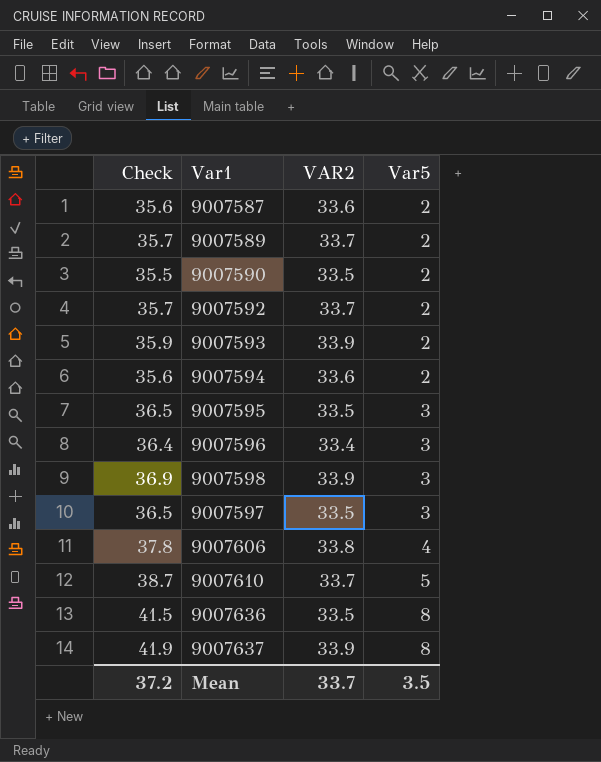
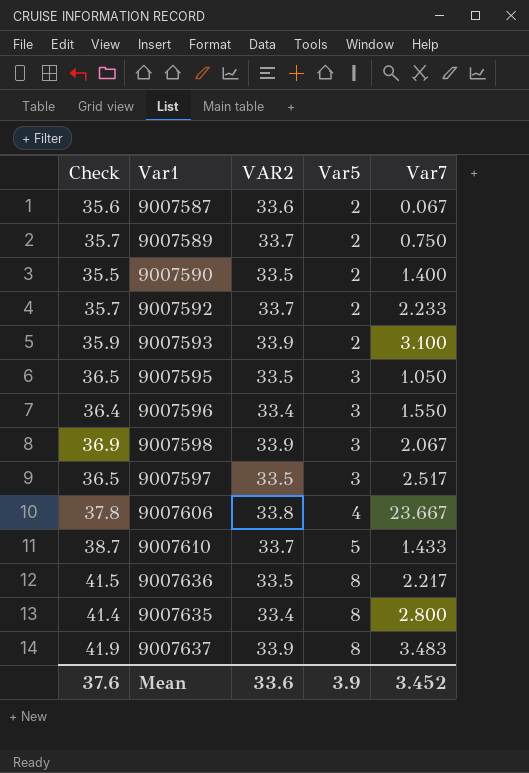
column Var7 | position: none -> 5
row 9007594: 35.6 | 33.6 | 2 -> none
row 9007635: none -> 41.4 | 33.4 | 8 | 2.800
Mean | Check: 37.2 -> 37.6
Mean | VAR2: 33.7 -> 33.6
Mean | Var5: 3.5 -> 3.9

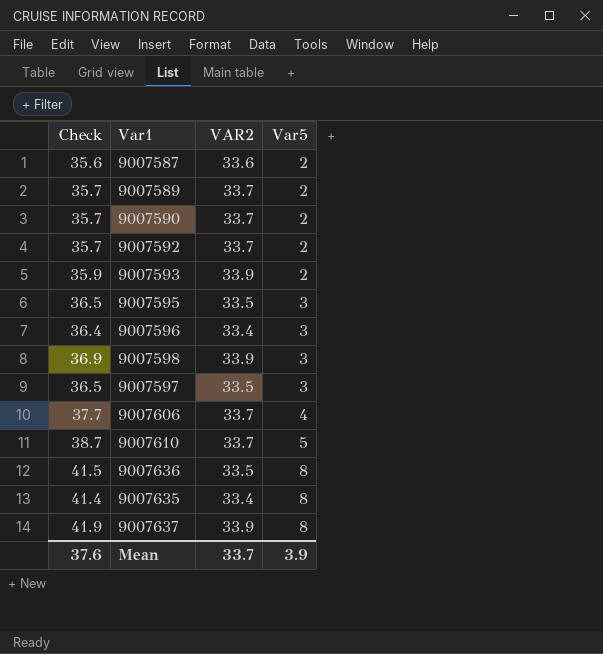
column Var7 | position: 5 -> none
9007590 | Check: 35.5 -> 35.7
9007590 | VAR2: 33.5 -> 33.7
9007606 | Check: 37.8 -> 37.7
9007606 | VAR2: 33.8 -> 33.7
Mean | VAR2: 33.6 -> 33.7

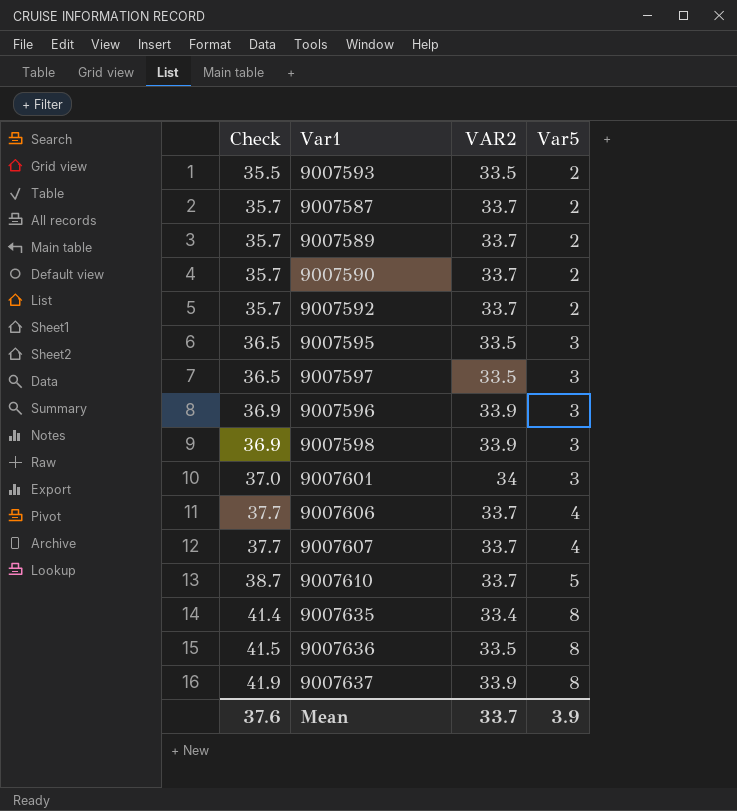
row order: Var5 ascending -> Check ascending
9007593 | Check: 35.9 -> 35.5
9007593 | VAR2: 33.9 -> 33.5
9007587 | Check: 35.6 -> 35.7
9007587 | VAR2: 33.6 -> 33.7
9007596 | Check: 36.4 -> 36.9
9007596 | VAR2: 33.4 -> 33.9
row 9007601: none -> 37.0 | 34 | 3
row 9007607: none -> 37.7 | 33.7 | 4

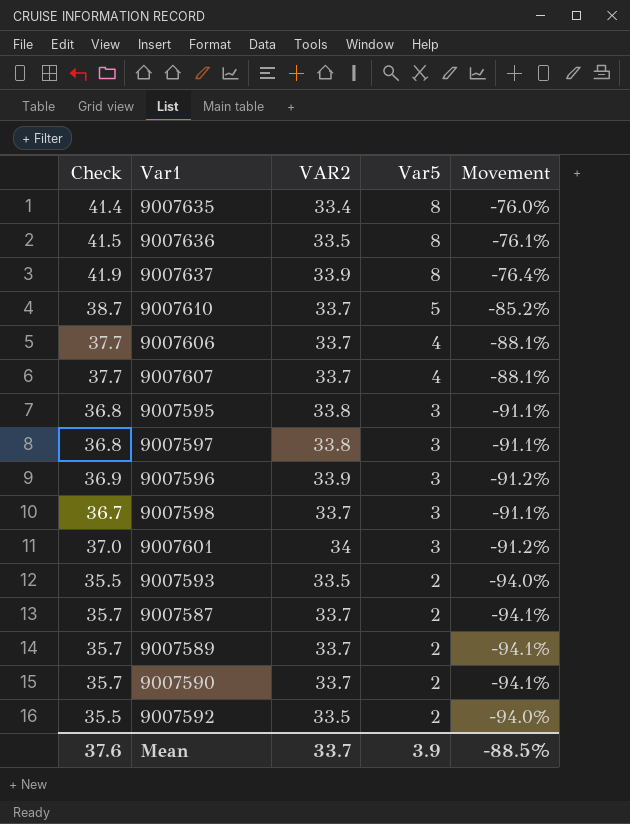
row order: Check ascending -> Var5 descending
column Movement | formula: none -> ([Var5] - [VAR2]) / [VAR2]
9007595 | Check: 36.5 -> 36.8
9007595 | VAR2: 33.5 -> 33.8
9007597 | Check: 36.5 -> 36.8
9007597 | VAR2: 33.5 -> 33.8
9007598 | Check: 36.9 -> 36.7
9007598 | VAR2: 33.9 -> 33.7
9007592 | Check: 35.7 -> 35.5
9007592 | VAR2: 33.7 -> 33.5

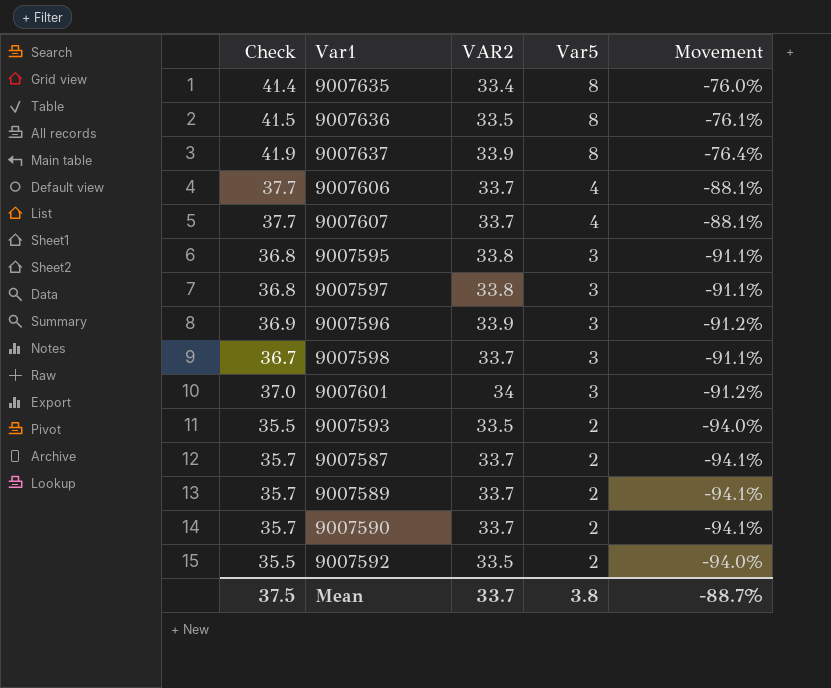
row 9007610: 38.7 | 33.7 | 5 | -85.2% -> none
Mean | Check: 37.6 -> 37.5
Mean | Var5: 3.9 -> 3.8
Mean | Movement: -88.5% -> -88.7%

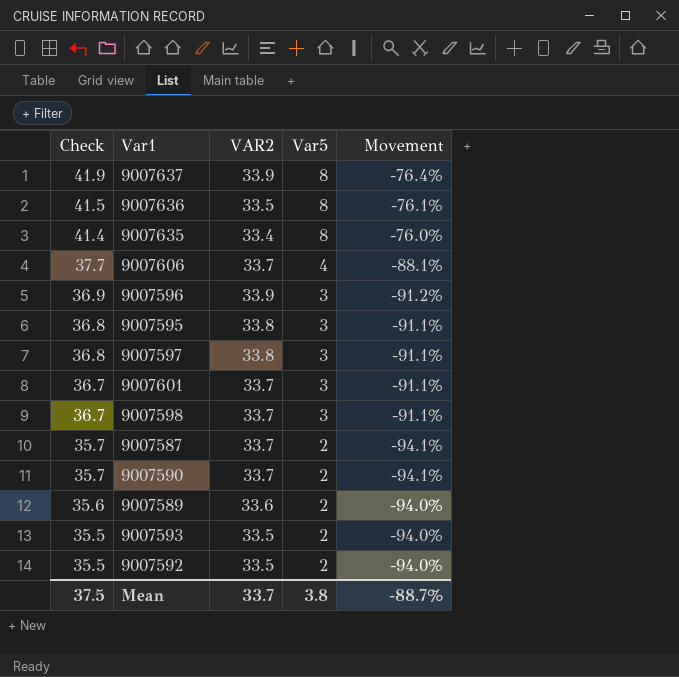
row order: Var5 descending -> Check descending
row 9007607: 37.7 | 33.7 | 4 | -88.1% -> none
9007601 | Check: 37.0 -> 36.7
9007601 | VAR2: 34 -> 33.7
9007601 | Movement: -91.2% -> -91.1%
9007589 | Check: 35.7 -> 35.6
9007589 | VAR2: 33.7 -> 33.6
9007589 | Movement: -94.1% -> -94.0%

